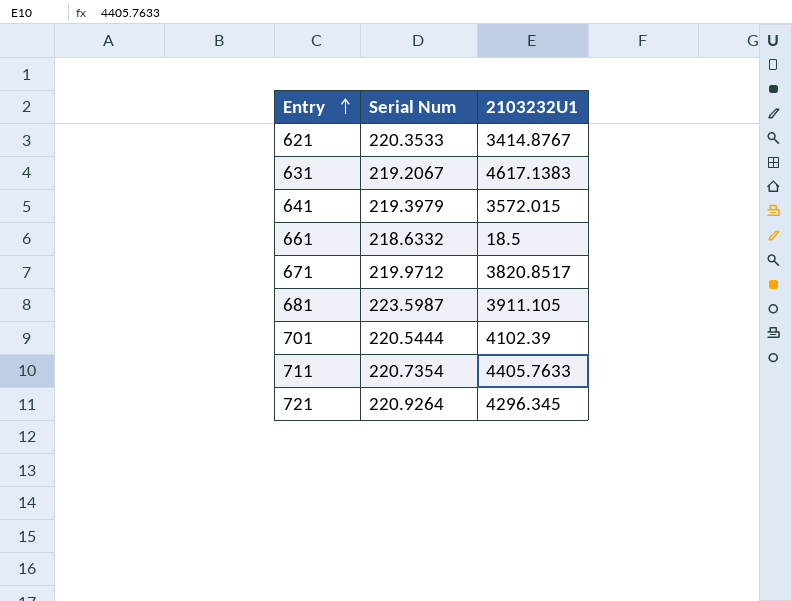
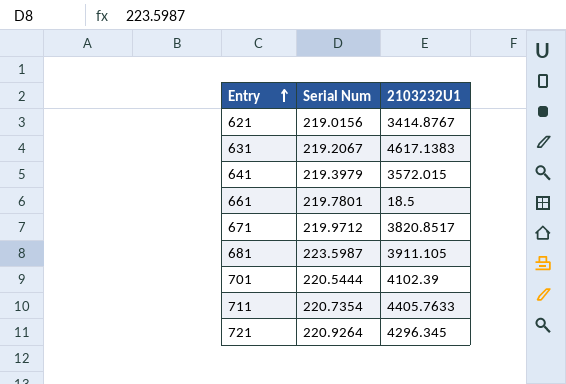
621 | Serial Num: 220.3533 -> 219.0156
661 | Serial Num: 218.6332 -> 219.7801

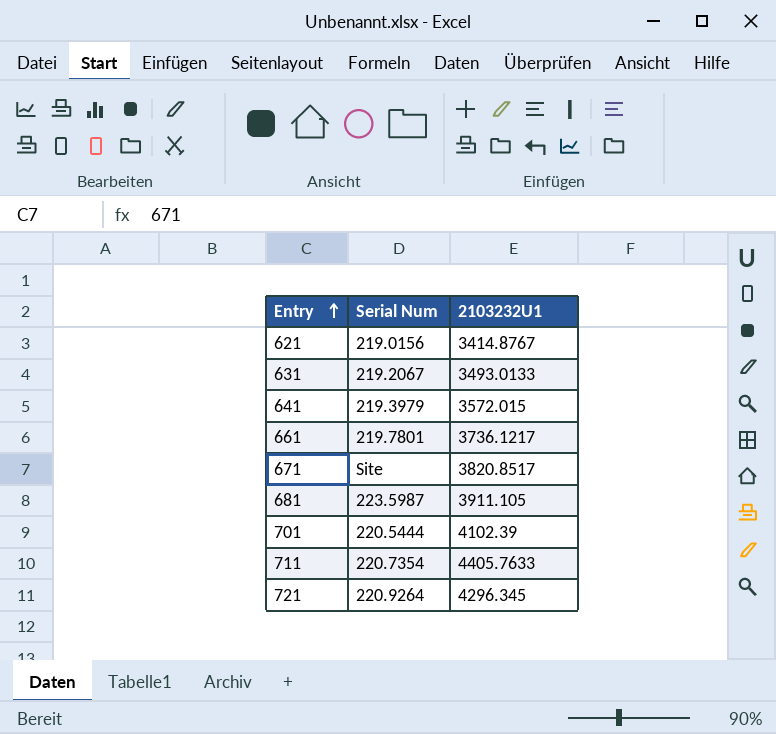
631 | 2103232U1: 4617.1383 -> 3493.0133
661 | 2103232U1: 18.5 -> 3736.1217
671 | Serial Num: 219.9712 -> Site

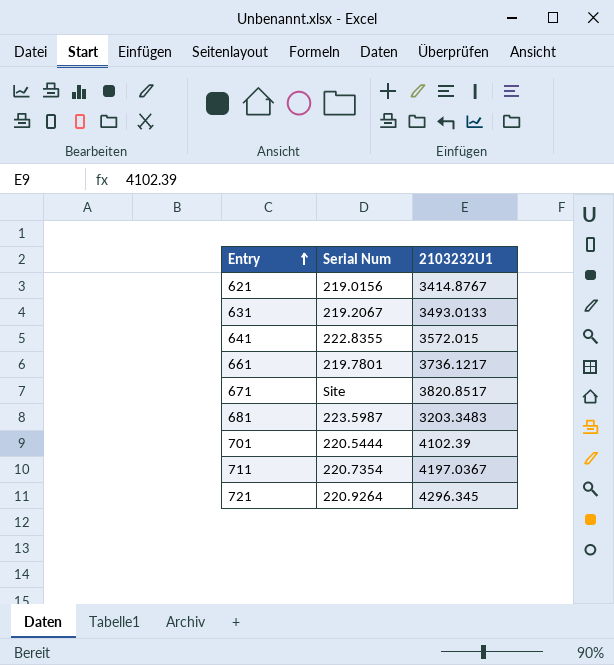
641 | Serial Num: 219.3979 -> 222.8355
681 | 2103232U1: 3911.105 -> 3203.3483
711 | 2103232U1: 4405.7633 -> 4197.0367

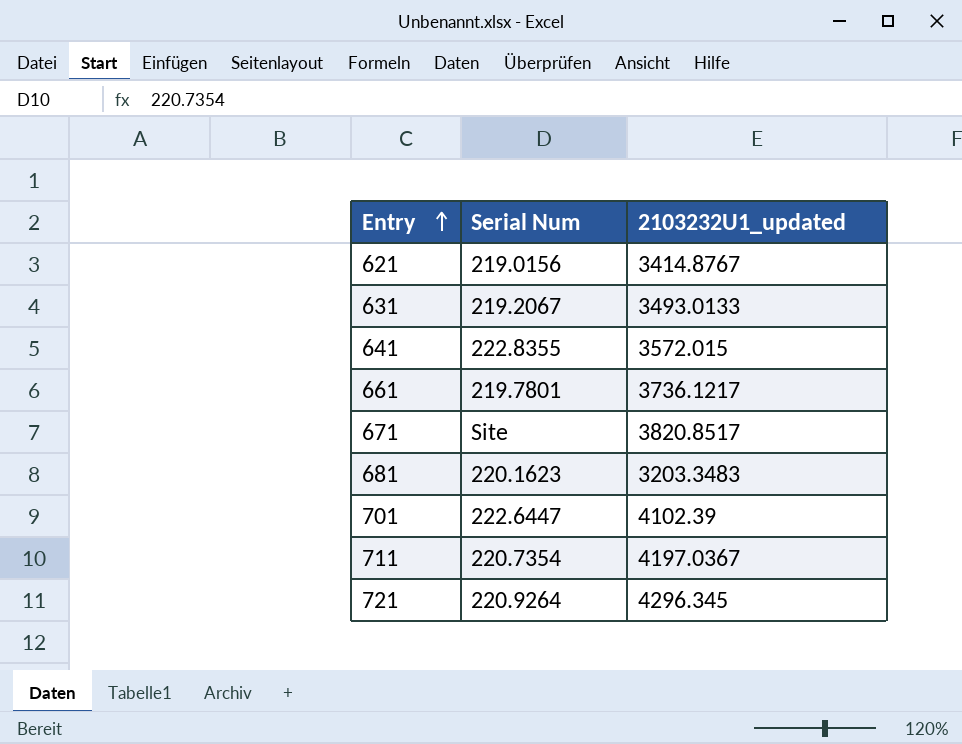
column name: 2103232U1 -> 2103232U1_updated
681 | Serial Num: 223.5987 -> 220.1623
701 | Serial Num: 220.5444 -> 222.6447

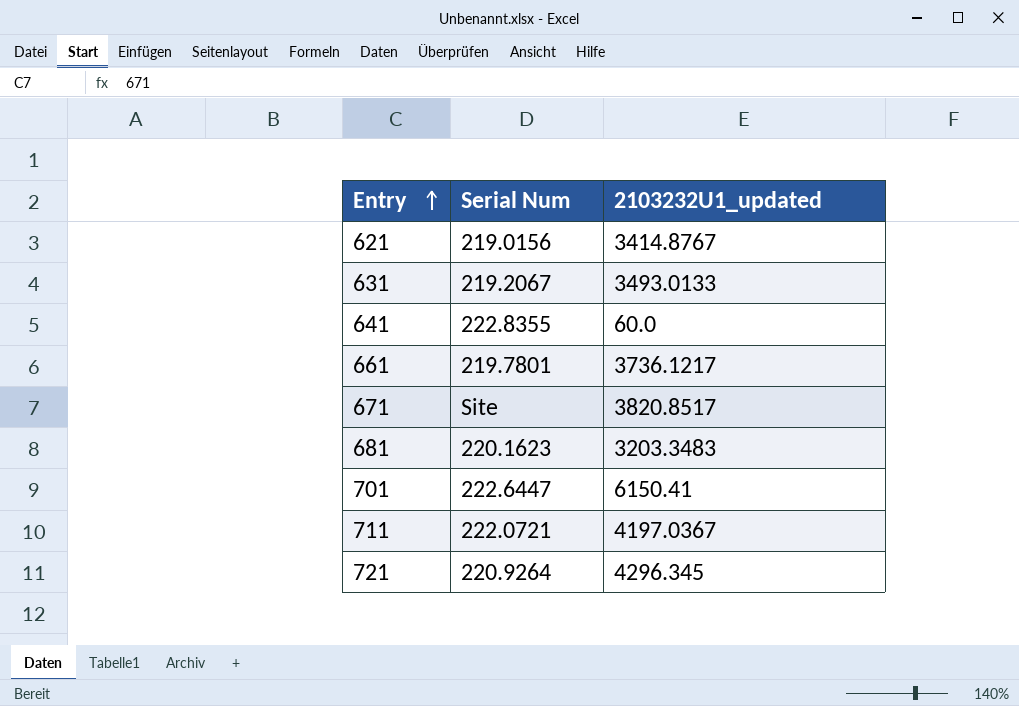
641 | 2103232U1_updated: 3572.015 -> 60.0
701 | 2103232U1_updated: 4102.39 -> 6150.41
711 | Serial Num: 220.7354 -> 222.0721

